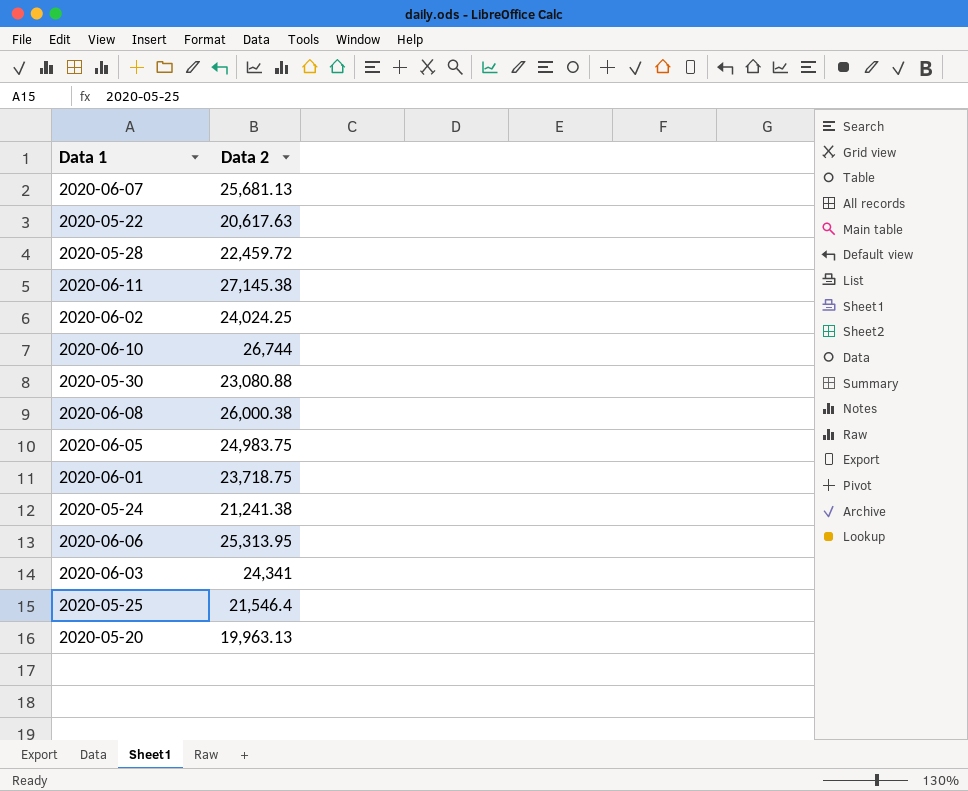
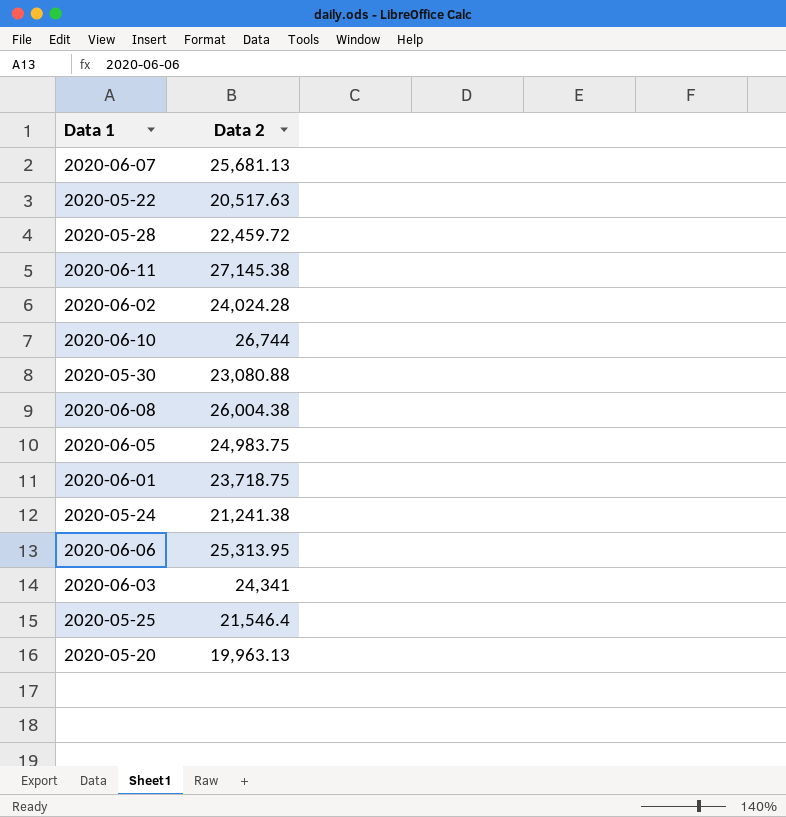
2020-05-22 | Data 2: 20,617.63 -> 20,517.63
2020-06-02 | Data 2: 24,024.25 -> 24,024.28
2020-06-08 | Data 2: 26,000.38 -> 26,004.38

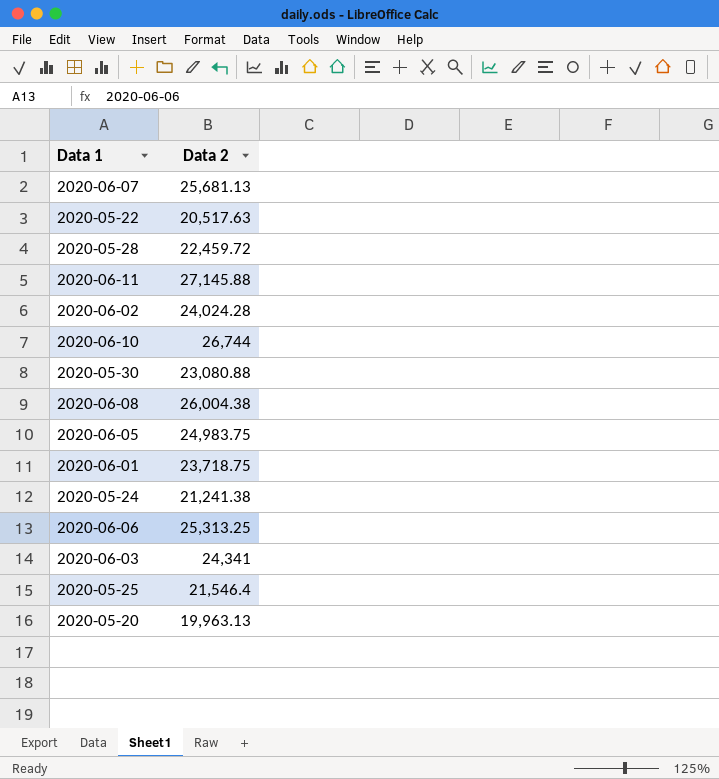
2020-06-11 | Data 2: 27,145.38 -> 27,145.88
2020-06-06 | Data 2: 25,313.95 -> 25,313.25

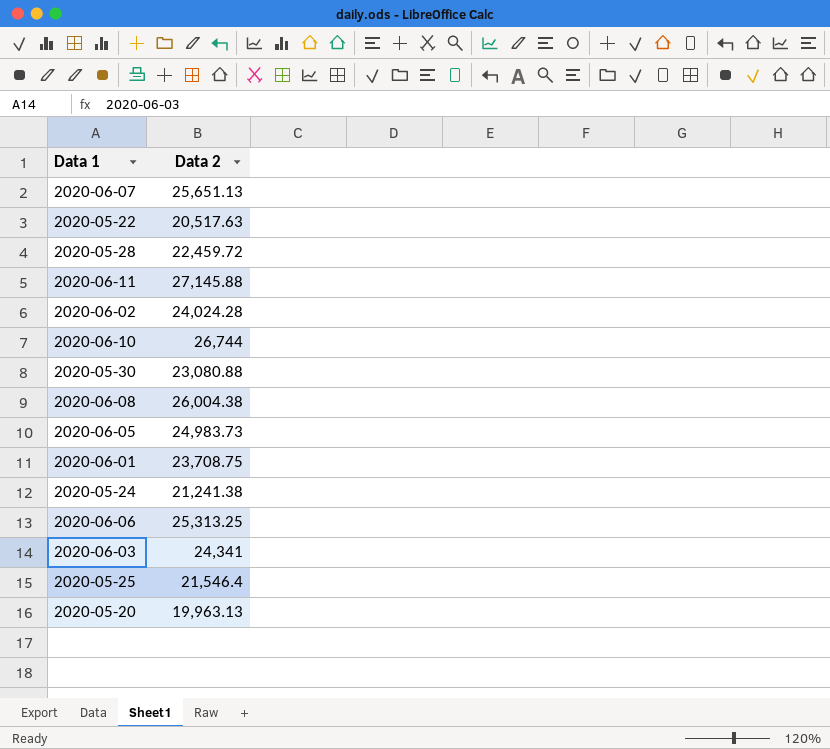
2020-06-07 | Data 2: 25,681.13 -> 25,651.13
2020-06-05 | Data 2: 24,983.75 -> 24,983.73
2020-06-01 | Data 2: 23,718.75 -> 23,708.75

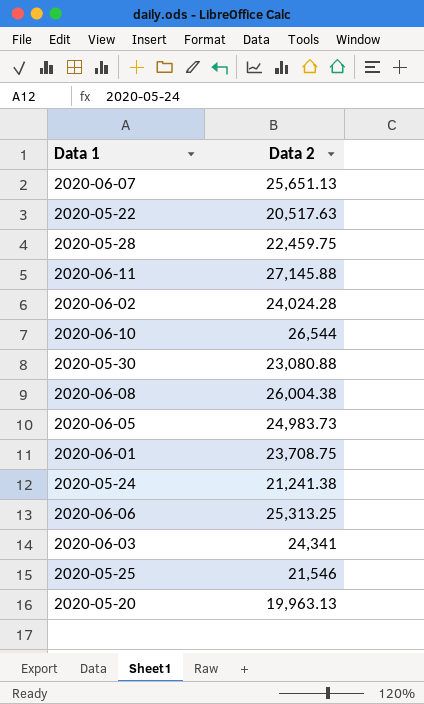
2020-05-28 | Data 2: 22,459.72 -> 22,459.75
2020-06-10 | Data 2: 26,744 -> 26,544
2020-05-25 | Data 2: 21,546.4 -> 21,546

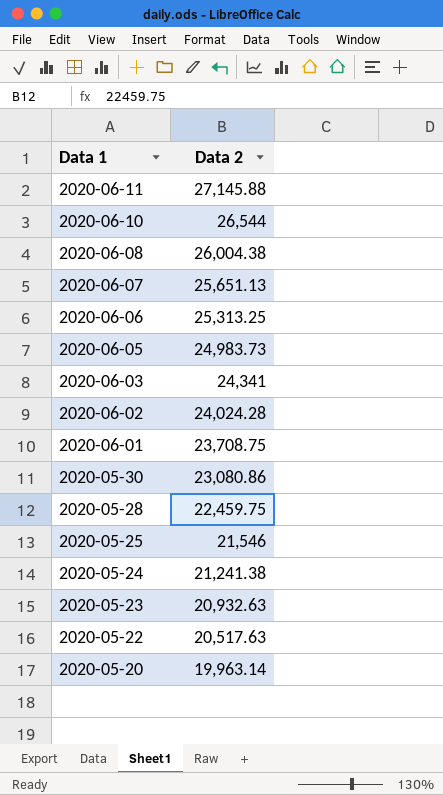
row order: none -> Data 1 descending
2020-05-30 | Data 2: 23,080.88 -> 23,080.86
row 2020-05-23: none -> 20,932.63
2020-05-20 | Data 2: 19,963.13 -> 19,963.14

